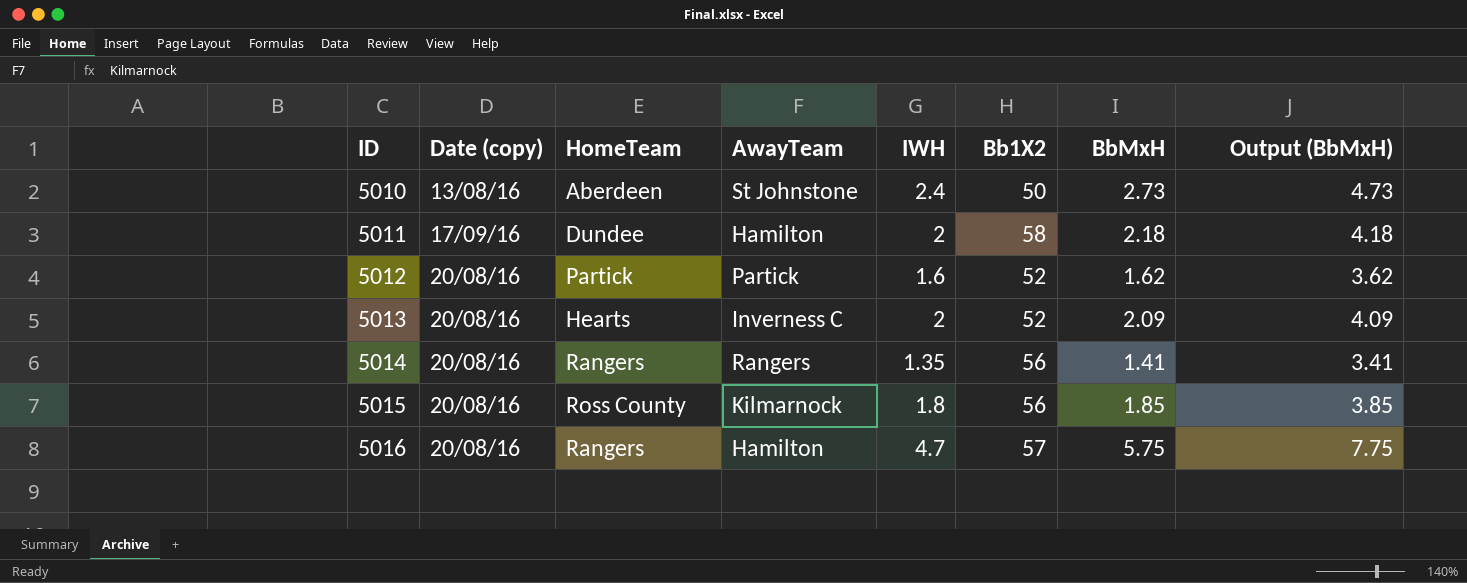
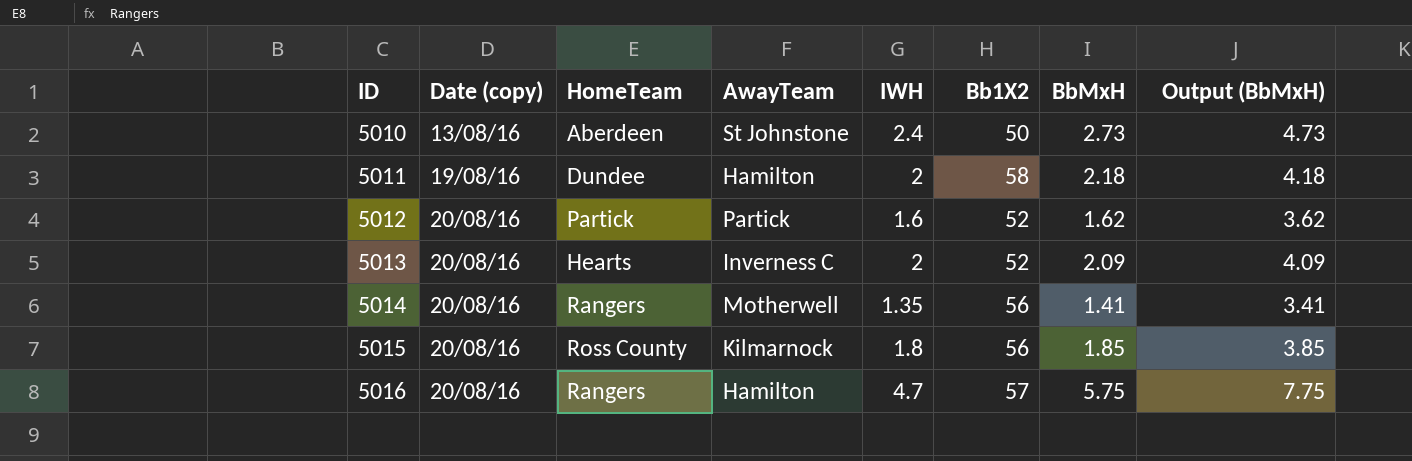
5011 | Date (copy): 17/09/16 -> 19/08/16
5014 | AwayTeam: Rangers -> Motherwell

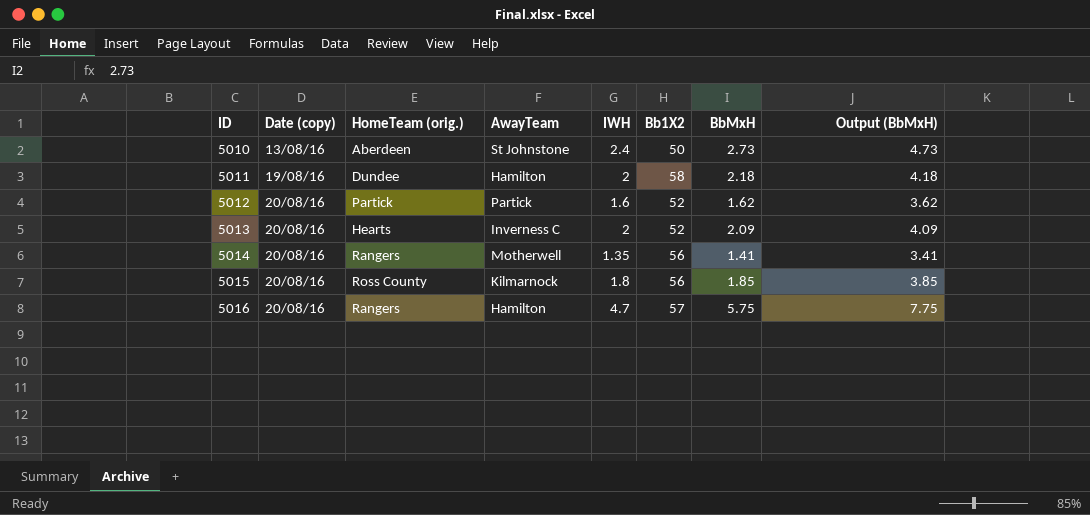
column name: HomeTeam -> HomeTeam (orig.)

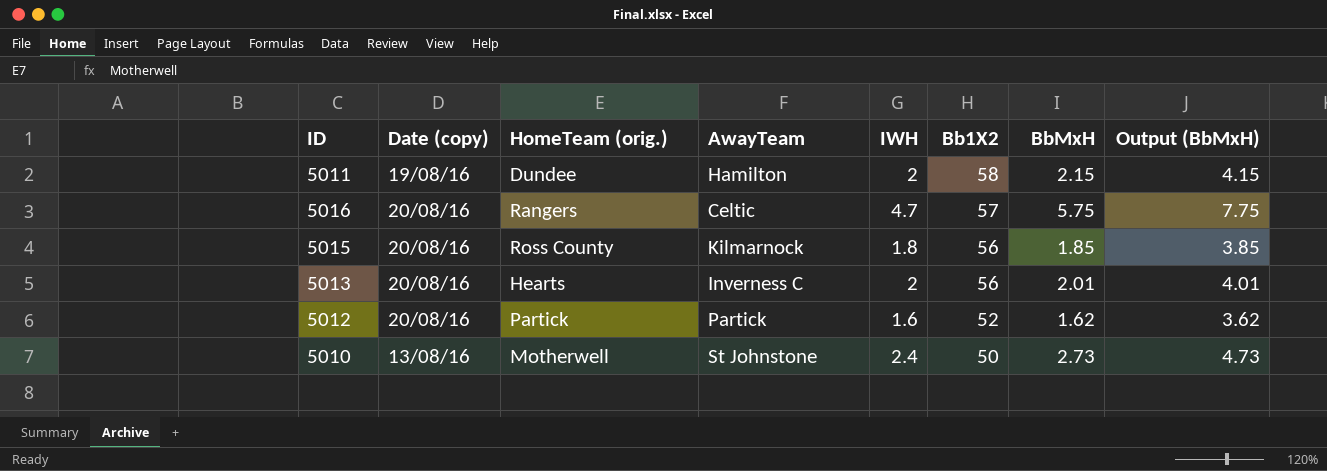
row order: ID ascending -> Bb1X2 descending
row 5014: 20/08/16 | Rangers | Motherwell | 1.35 | 56 | 1.41 | 3.41 -> none
5011 | BbMxH: 2.18 -> 2.15
5011 | Output (BbMxH): 4.18 -> 4.15
5016 | AwayTeam: Hamilton -> Celtic
5013 | Bb1X2: 52 -> 56
5013 | BbMxH: 2.09 -> 2.01
5013 | Output (BbMxH): 4.09 -> 4.01
5010 | HomeTeam (orig.): Aberdeen -> Motherwell

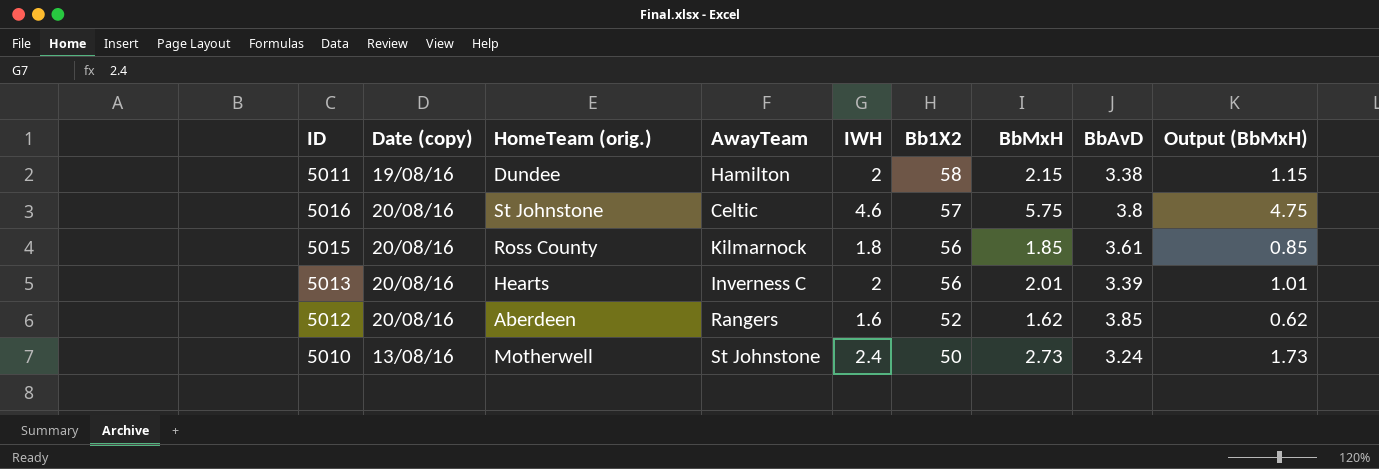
column BbAvD | position: none -> 8
column Output (BbMxH) | formula: [BbMxH] + 2 -> [BbMxH] - 1
5016 | HomeTeam (orig.): Rangers -> St Johnstone
5016 | IWH: 4.7 -> 4.6
5012 | HomeTeam (orig.): Partick -> Aberdeen
5012 | AwayTeam: Partick -> Rangers

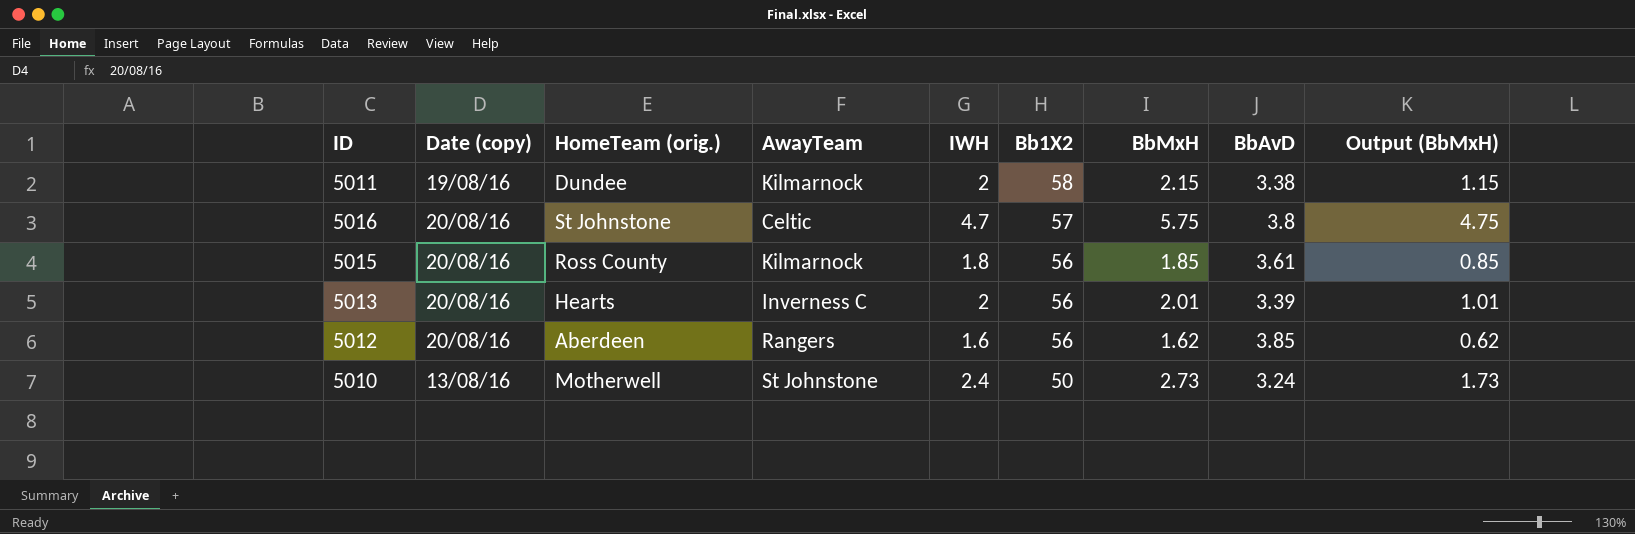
5011 | AwayTeam: Hamilton -> Kilmarnock
5016 | IWH: 4.6 -> 4.7
5012 | Bb1X2: 52 -> 56

